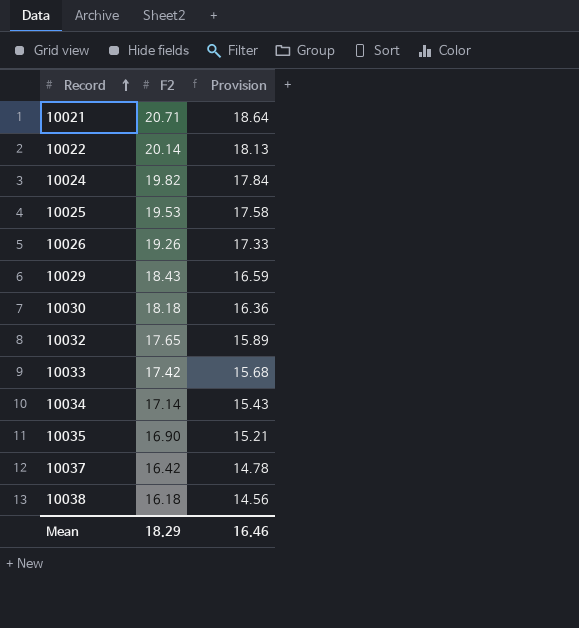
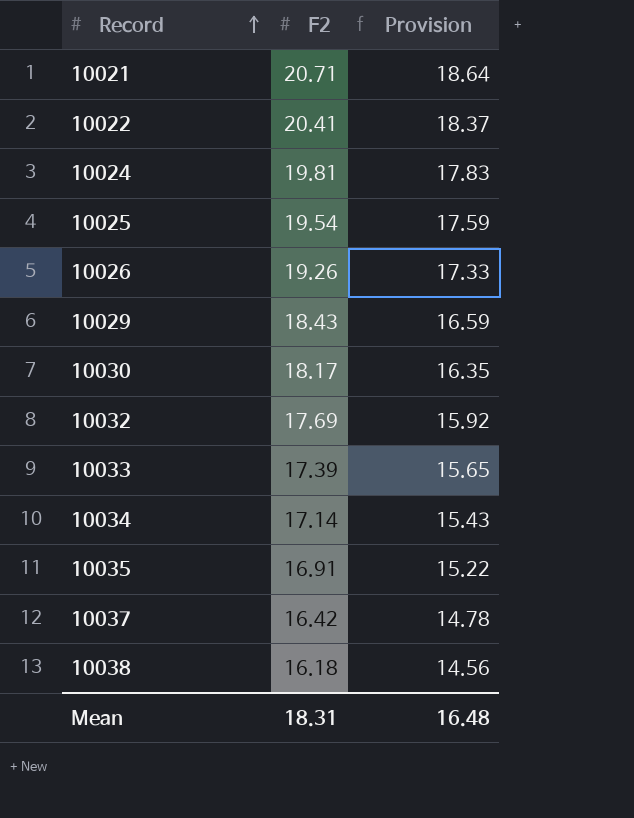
10022 | F2: 20.14 -> 20.41
10022 | Provision: 18.13 -> 18.37
10024 | F2: 19.82 -> 19.81
10024 | Provision: 17.84 -> 17.83
10025 | F2: 19.53 -> 19.54
10025 | Provision: 17.58 -> 17.59
10030 | F2: 18.18 -> 18.17
10030 | Provision: 16.36 -> 16.35
10032 | F2: 17.65 -> 17.69
10032 | Provision: 15.89 -> 15.92
10033 | F2: 17.42 -> 17.39
10033 | Provision: 15.68 -> 15.65
10035 | F2: 16.90 -> 16.91
10035 | Provision: 15.21 -> 15.22
Mean | F2: 18.29 -> 18.31
Mean | Provision: 16.46 -> 16.48

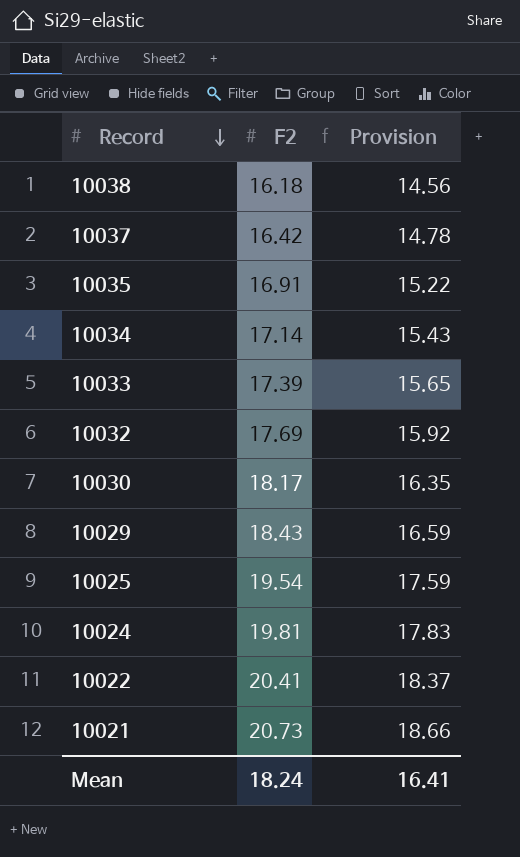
row order: Record ascending -> Record descending
row 10026: 19.26 | 17.33 -> none
10021 | F2: 20.71 -> 20.73
10021 | Provision: 18.64 -> 18.66
Mean | F2: 18.31 -> 18.24
Mean | Provision: 16.48 -> 16.41

